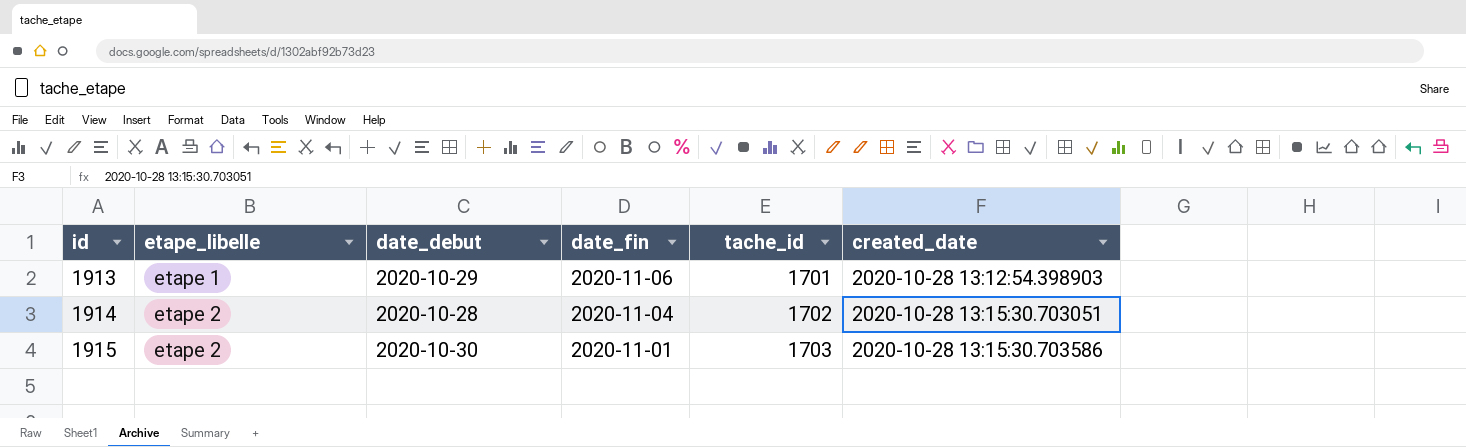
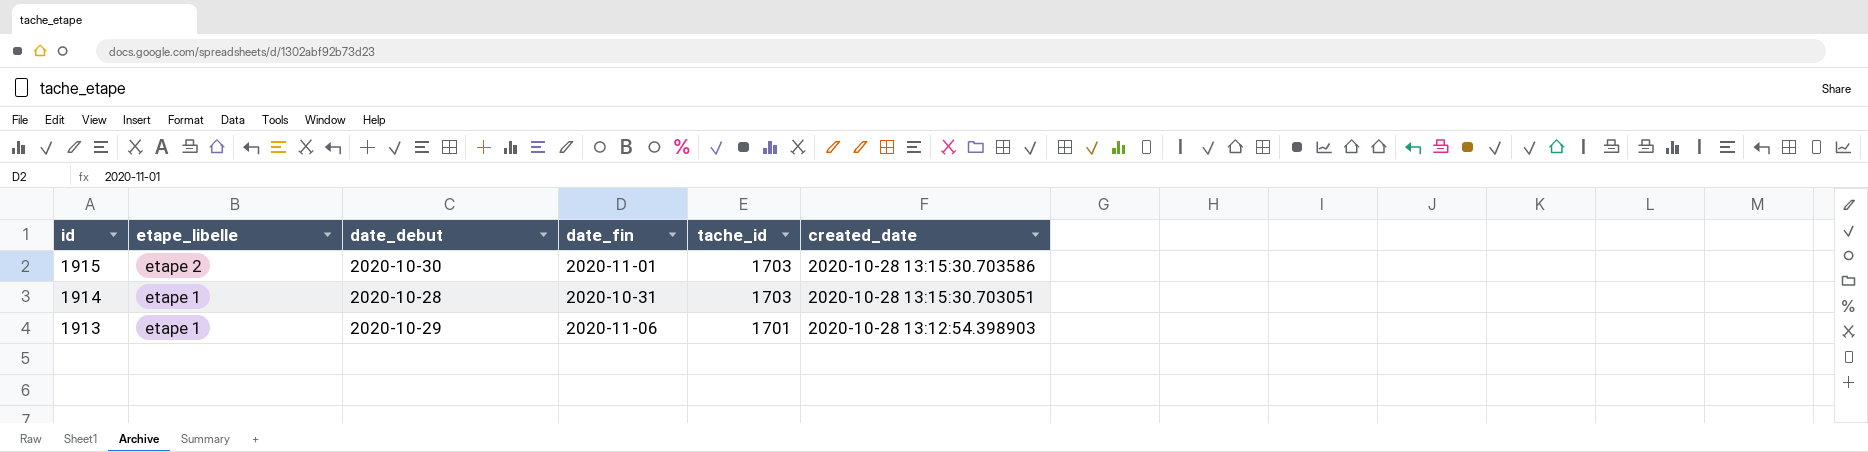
row order: id ascending -> id descending
1914 | etape_libelle: etape 2 -> etape 1
1914 | date_fin: 2020-11-04 -> 2020-10-31
1914 | tache_id: 1702 -> 1703

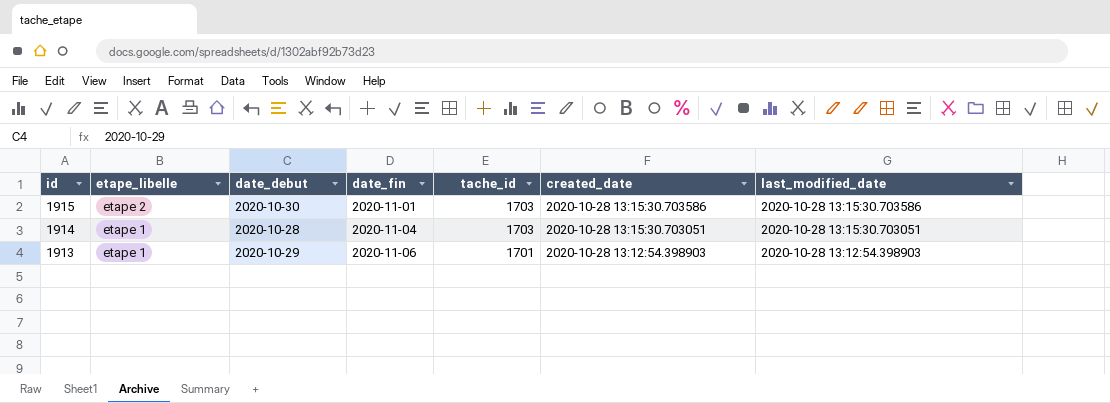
column last_modified_date | position: none -> 7
1914 | date_fin: 2020-10-31 -> 2020-11-04

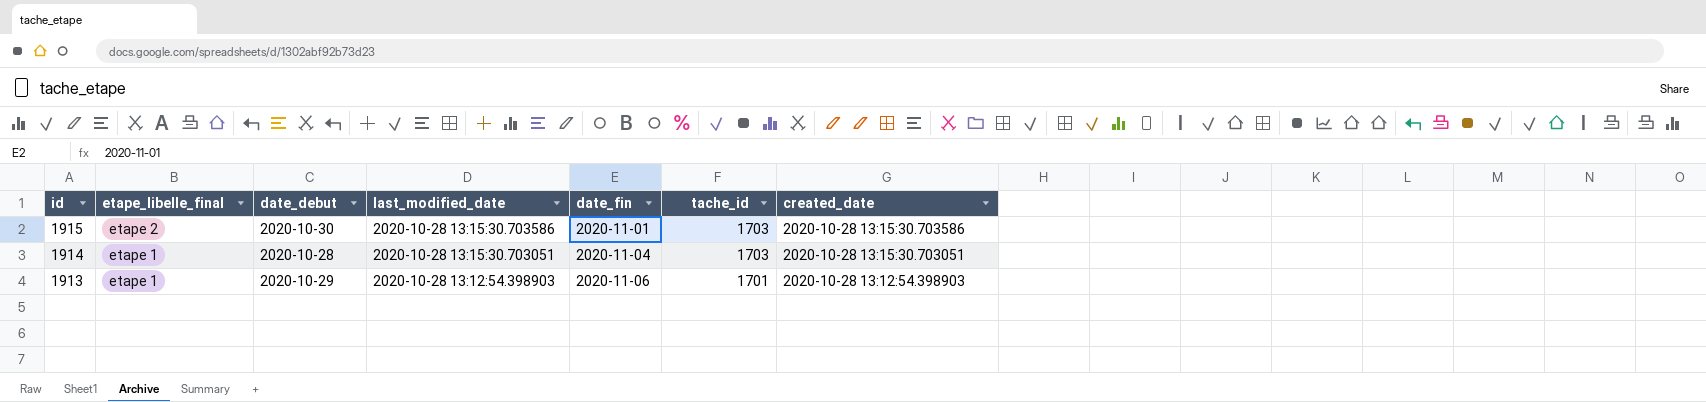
column name: etape_libelle -> etape_libelle_final
column last_modified_date | position: 7 -> 4

